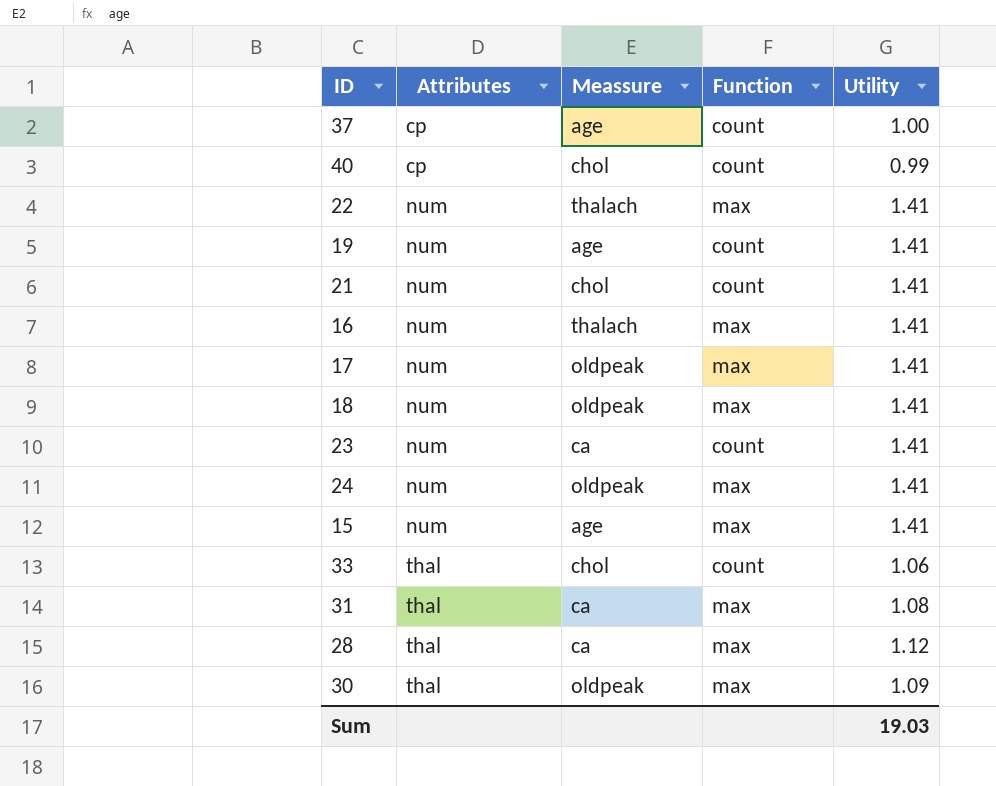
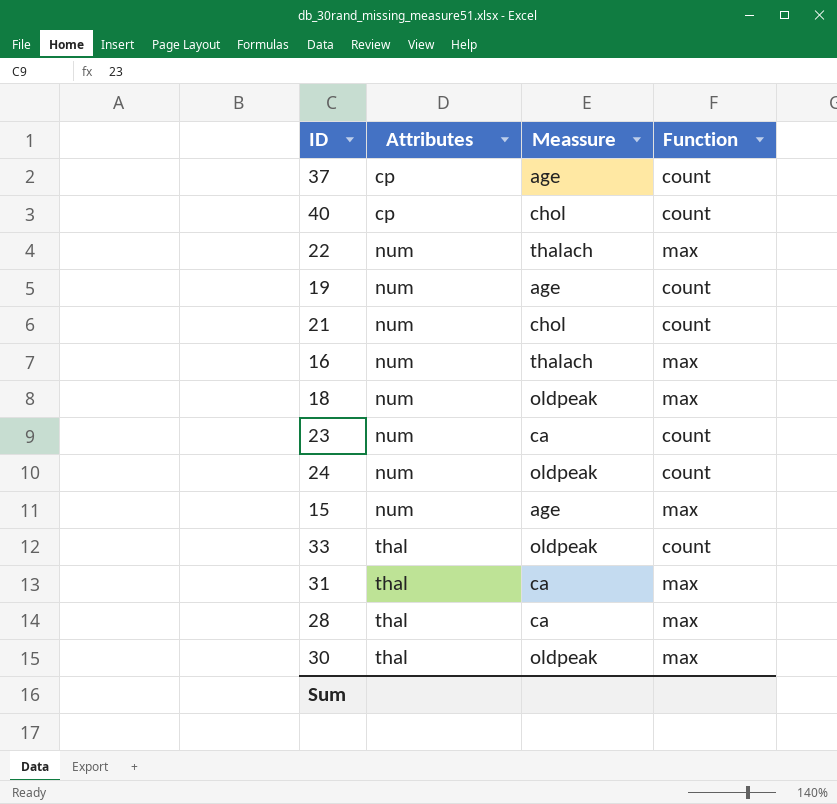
column Utility | position: 5 -> none
row 17: num | oldpeak | max | 1.41 -> none
24 | Function: max -> count
33 | Meassure: chol -> oldpeak

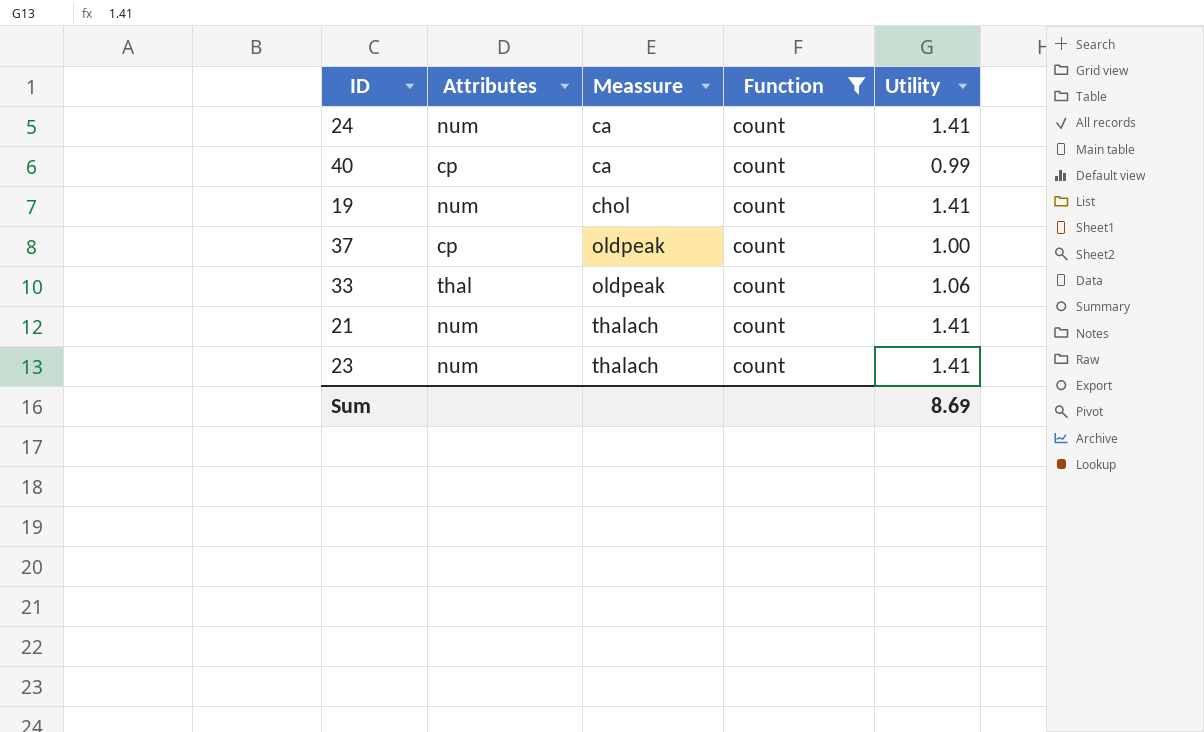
filter: none -> Function = count
row order: Attributes ascending -> Meassure ascending
column Utility | position: none -> 5
24 | Meassure: oldpeak -> ca
40 | Meassure: chol -> ca
19 | Meassure: age -> chol
37 | Meassure: age -> oldpeak
21 | Meassure: chol -> thalach
23 | Meassure: ca -> thalach

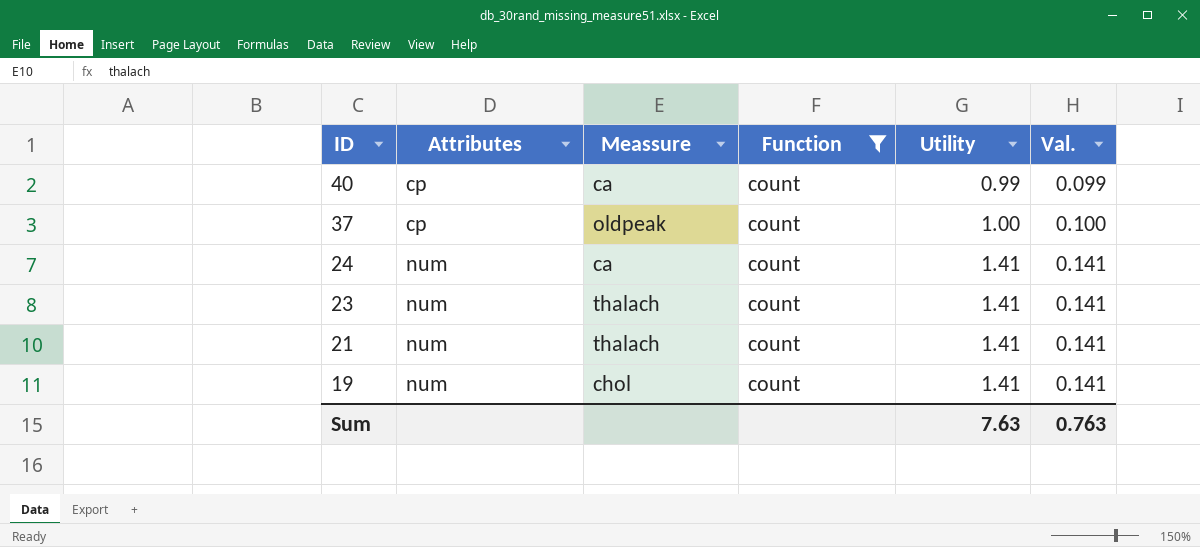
row order: Meassure ascending -> ID descending
column Val. | formula: none -> [Utility] * 0.1
row 33: thal | oldpeak | count | 1.06 -> none
Sum | Utility: 8.69 -> 7.63

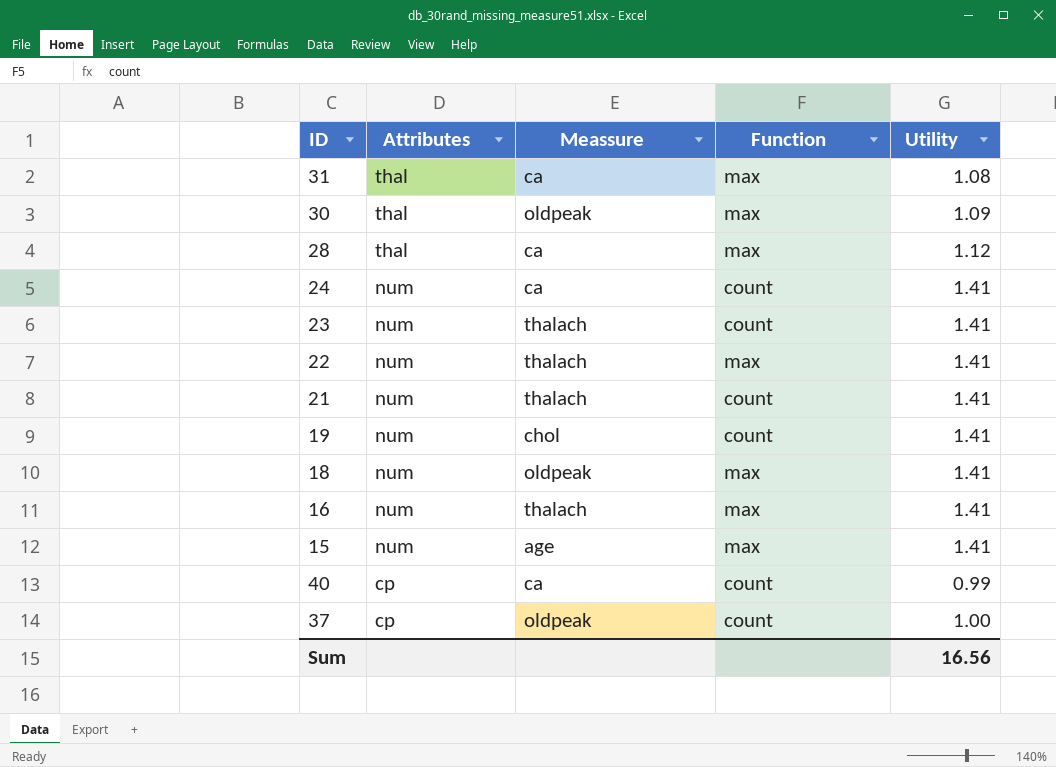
filter: Function = count -> none
row order: ID descending -> Attributes descending
column Val. | formula: [Utility] * 0.1 -> none
Sum | Utility: 7.63 -> 16.56

